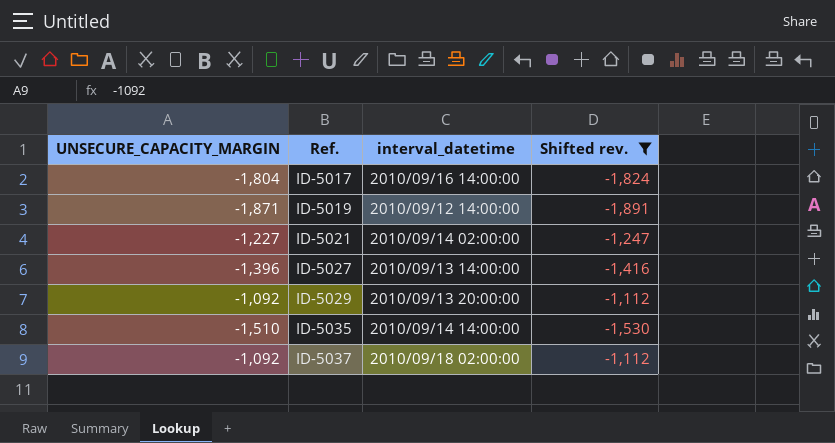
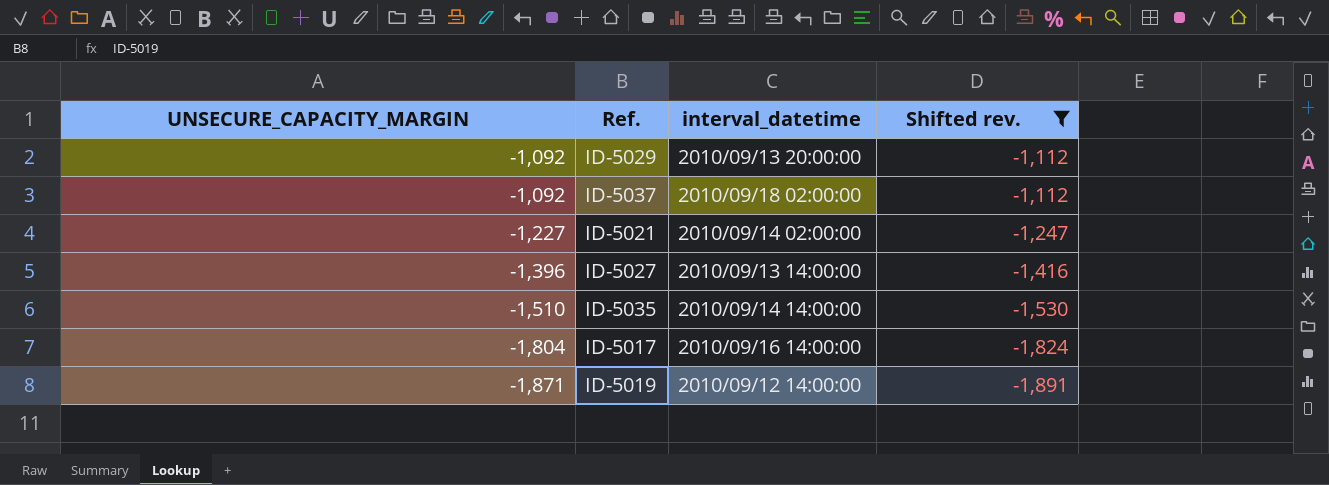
row order: Ref. ascending -> UNSECURE_CAPACITY_MARGIN descending

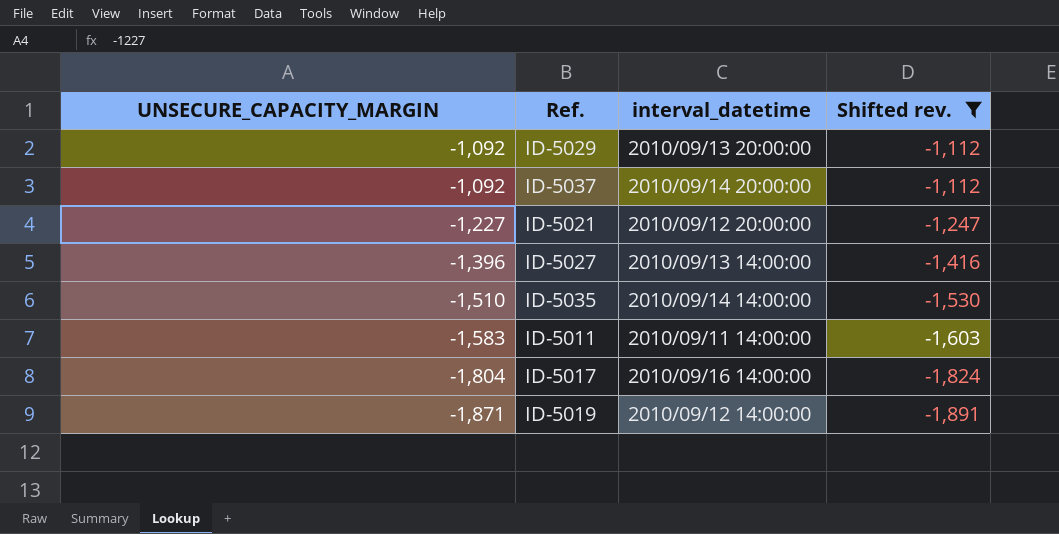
ID-5037 | interval_datetime: 2010/09/18 02:00:00 -> 2010/09/14 20:00:00
ID-5021 | interval_datetime: 2010/09/14 02:00:00 -> 2010/09/12 20:00:00
row ID-5011: none -> -1,583 | 2010/09/11 14:00:00 | -1,603

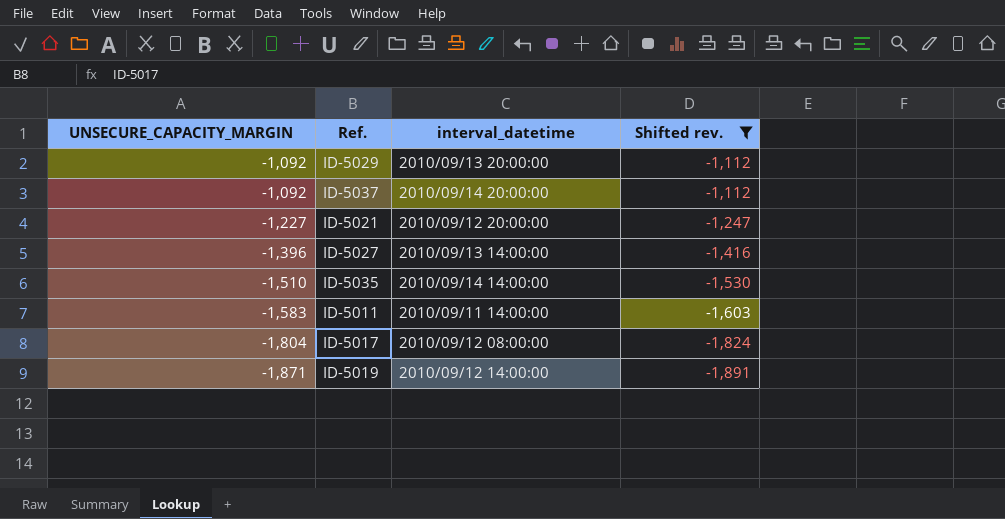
ID-5017 | interval_datetime: 2010/09/16 14:00:00 -> 2010/09/12 08:00:00

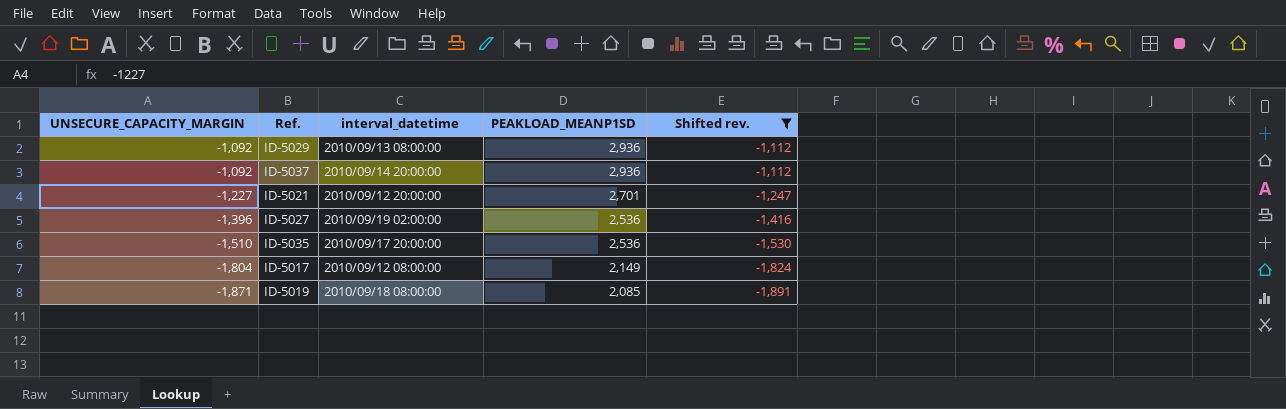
column PEAKLOAD_MEANP1SD | position: none -> 4
row ID-5011: -1,583 | 2010/09/11 14:00:00 | -1,603 -> none
ID-5029 | interval_datetime: 2010/09/13 20:00:00 -> 2010/09/13 08:00:00
ID-5027 | interval_datetime: 2010/09/13 14:00:00 -> 2010/09/19 02:00:00
ID-5035 | interval_datetime: 2010/09/14 14:00:00 -> 2010/09/17 20:00:00
ID-5019 | interval_datetime: 2010/09/12 14:00:00 -> 2010/09/18 08:00:00

